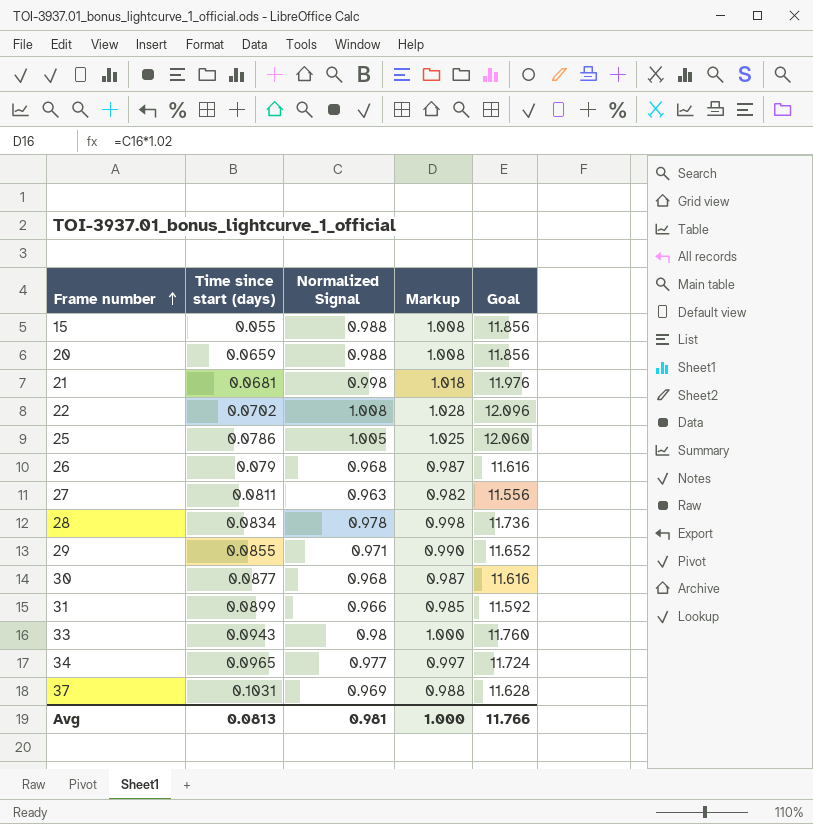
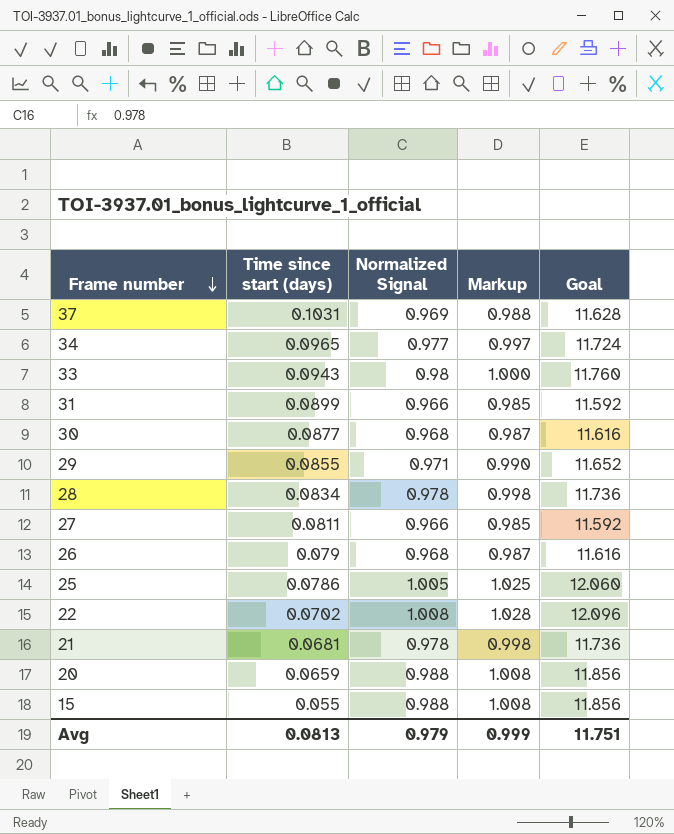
row order: Frame number ascending -> Frame number descending
27 | Normalized Signal: 0.963 -> 0.966
27 | Markup: 0.982 -> 0.985
27 | Goal: 11.556 -> 11.592
21 | Normalized Signal: 0.998 -> 0.978
21 | Markup: 1.018 -> 0.998
21 | Goal: 11.976 -> 11.736
Avg | Normalized Signal: 0.981 -> 0.979
Avg | Markup: 1.000 -> 0.999
Avg | Goal: 11.766 -> 11.751

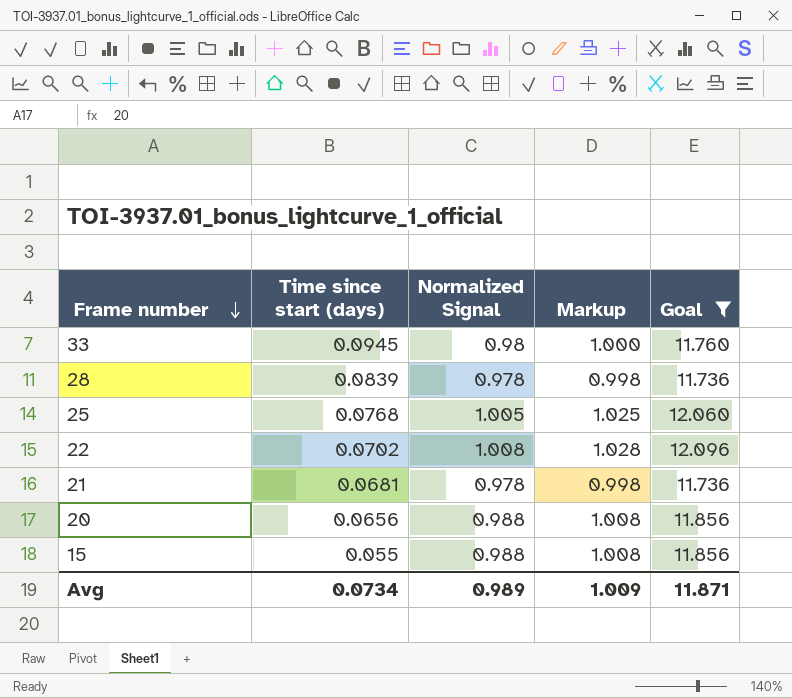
filter: none -> Goal >= 11.736
33 | Time since start (days): 0.0943 -> 0.0945
28 | Time since start (days): 0.0834 -> 0.0839
25 | Time since start (days): 0.0786 -> 0.0768
20 | Time since start (days): 0.0659 -> 0.0656
Avg | Time since start (days): 0.0813 -> 0.0734
Avg | Normalized Signal: 0.979 -> 0.989
Avg | Markup: 0.999 -> 1.009
Avg | Goal: 11.751 -> 11.871

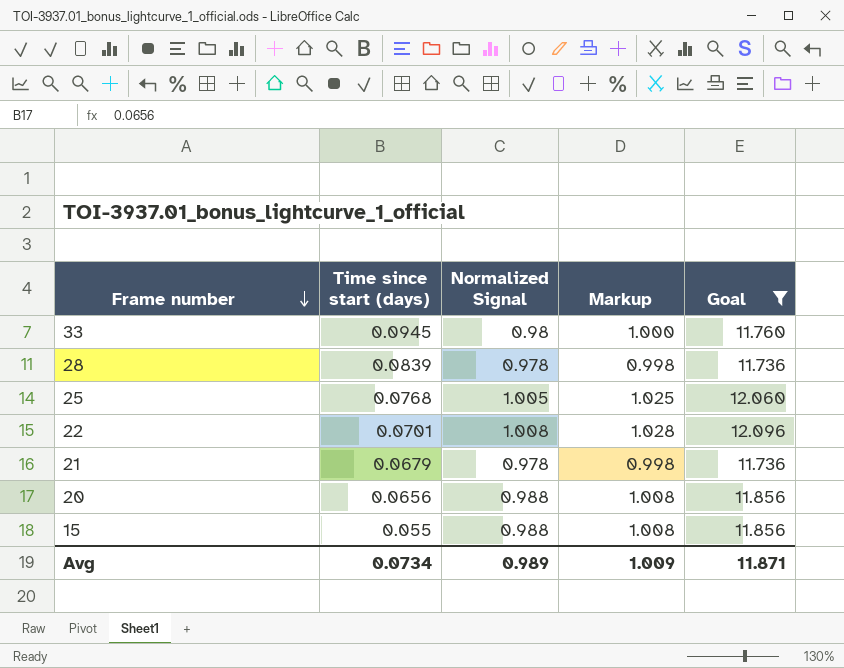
22 | Time since start (days): 0.0702 -> 0.0701
21 | Time since start (days): 0.0681 -> 0.0679

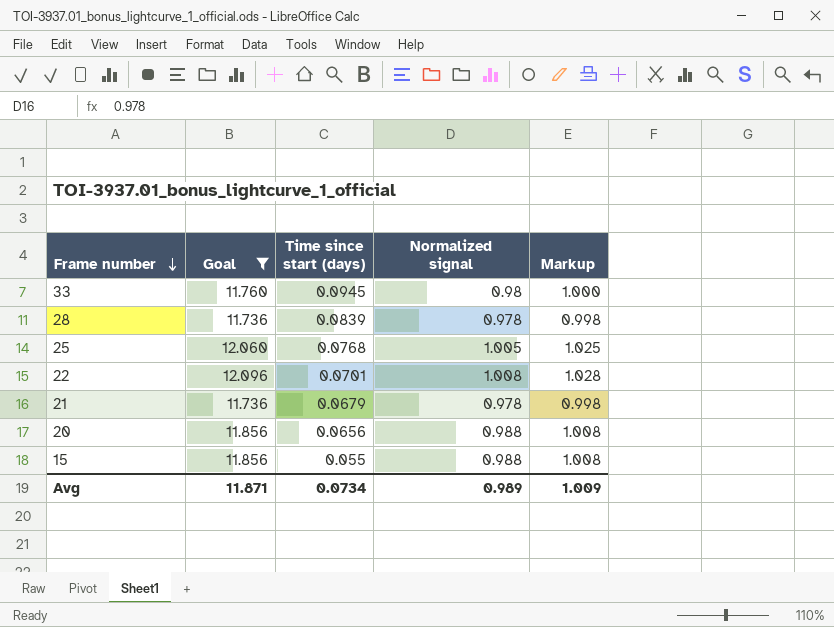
column Goal | position: 5 -> 2
column name: Normalized Signal -> Normalized signal

